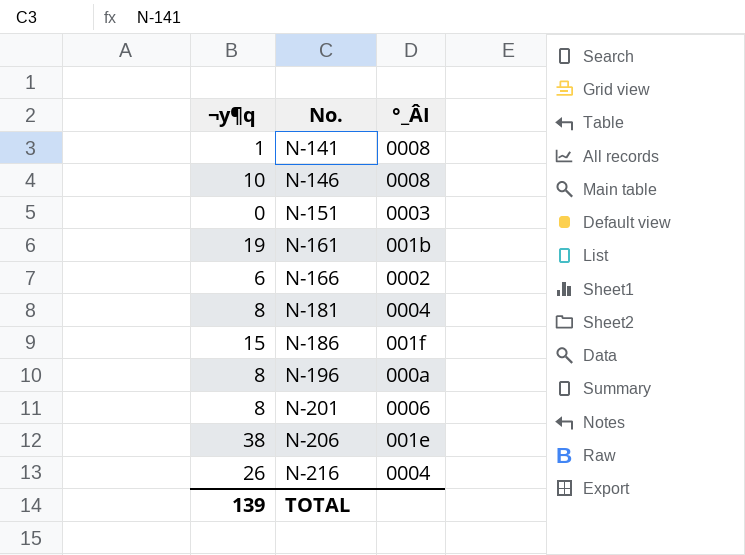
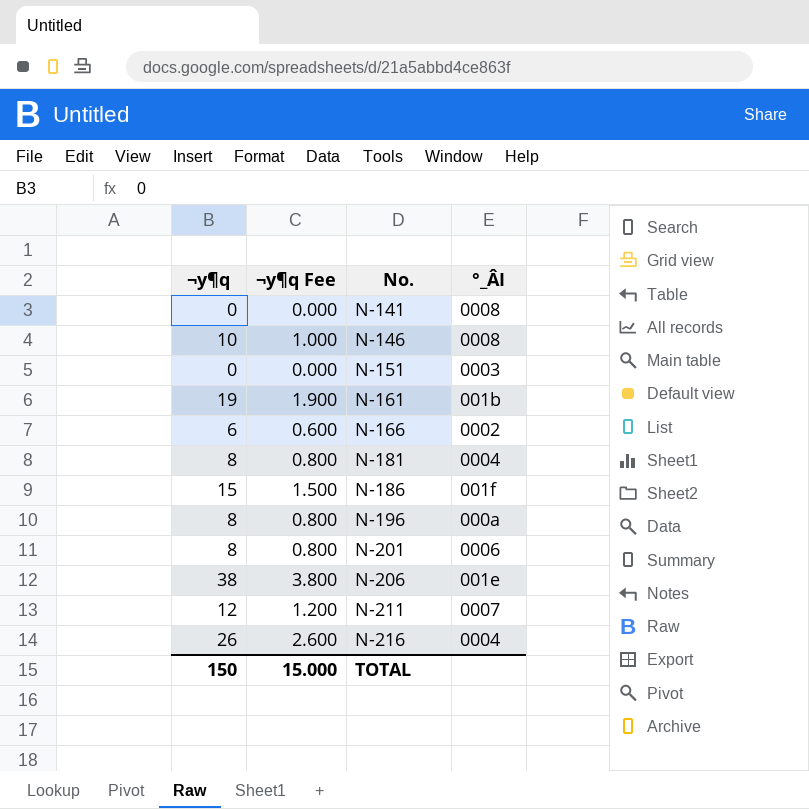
column ¬y¶q Fee | formula: none -> [¬y¶q] * 0.1
N-141 | ¬y¶q: 1 -> 0
row N-211: none -> 12 | 1.200 | 0007
TOTAL | ¬y¶q: 139 -> 150

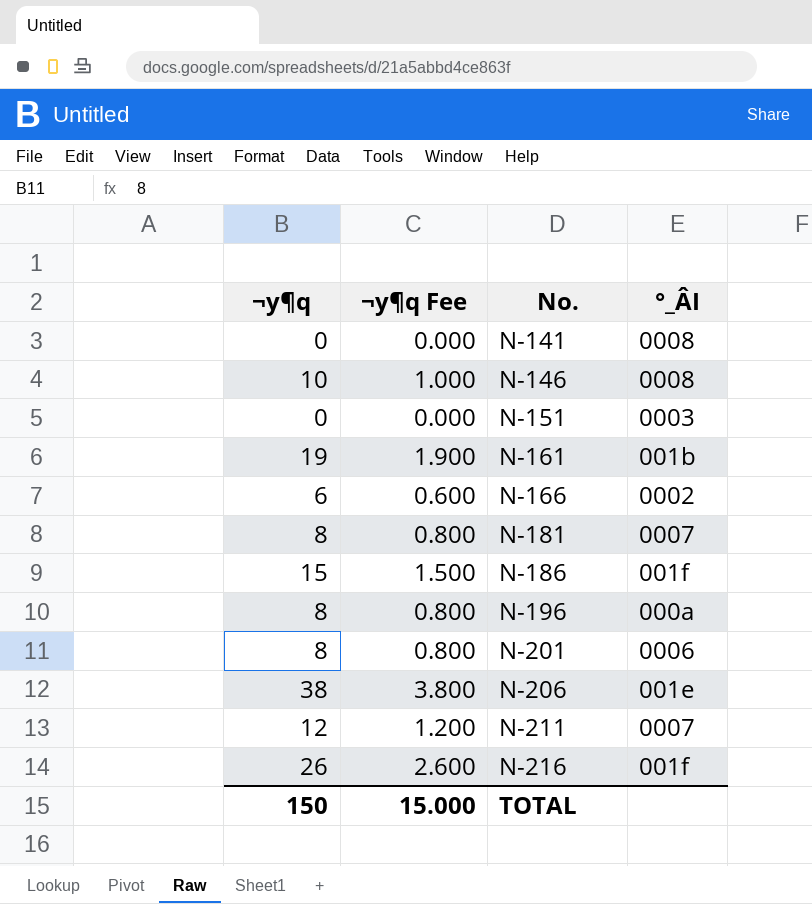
N-181 | °_ÂI: 0004 -> 0007
N-216 | °_ÂI: 0004 -> 001f

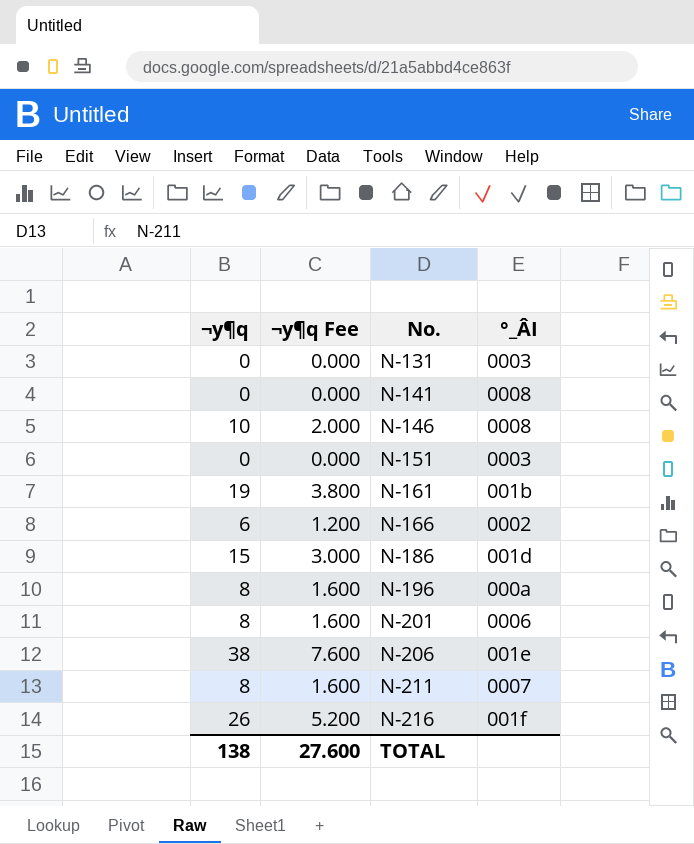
column ¬y¶q Fee | formula: [¬y¶q] * 0.1 -> [¬y¶q] * 0.2
row N-181: 8 | 0.800 | 0007 -> none
row N-131: none -> 0 | 0.000 | 0003
N-186 | °_ÂI: 001f -> 001d
N-211 | ¬y¶q: 12 -> 8
TOTAL | ¬y¶q: 150 -> 138
TOTAL | ¬y¶q Fee: 15.000 -> 27.600

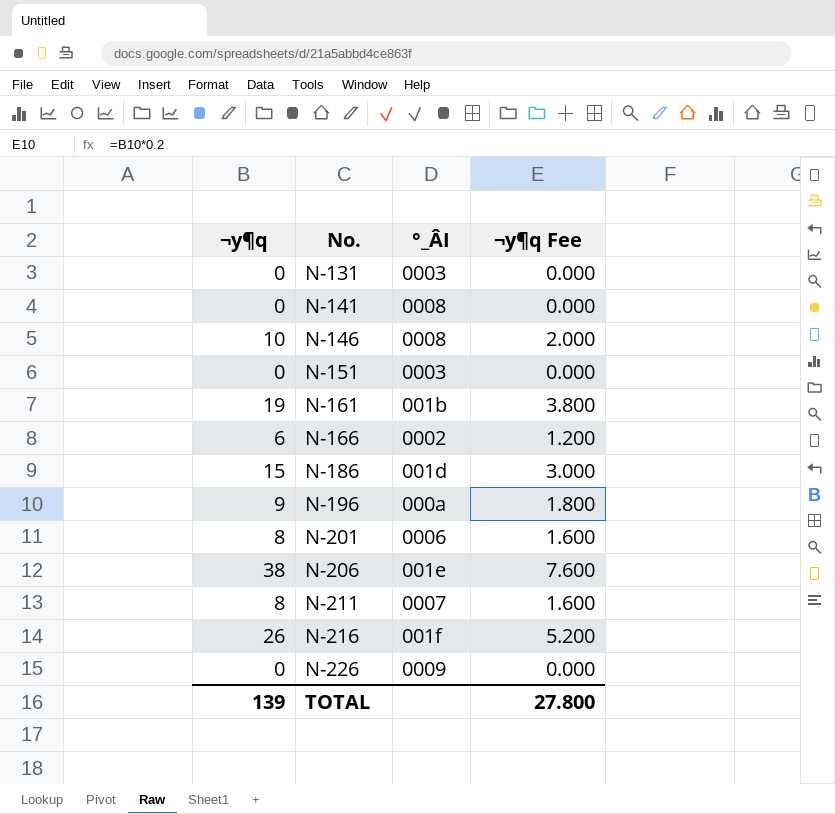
column ¬y¶q Fee | position: 2 -> 4
N-196 | ¬y¶q: 8 -> 9
N-196 | ¬y¶q Fee: 1.600 -> 1.800
row N-226: none -> 0 | 0009 | 0.000
TOTAL | ¬y¶q: 138 -> 139
TOTAL | ¬y¶q Fee: 27.600 -> 27.800

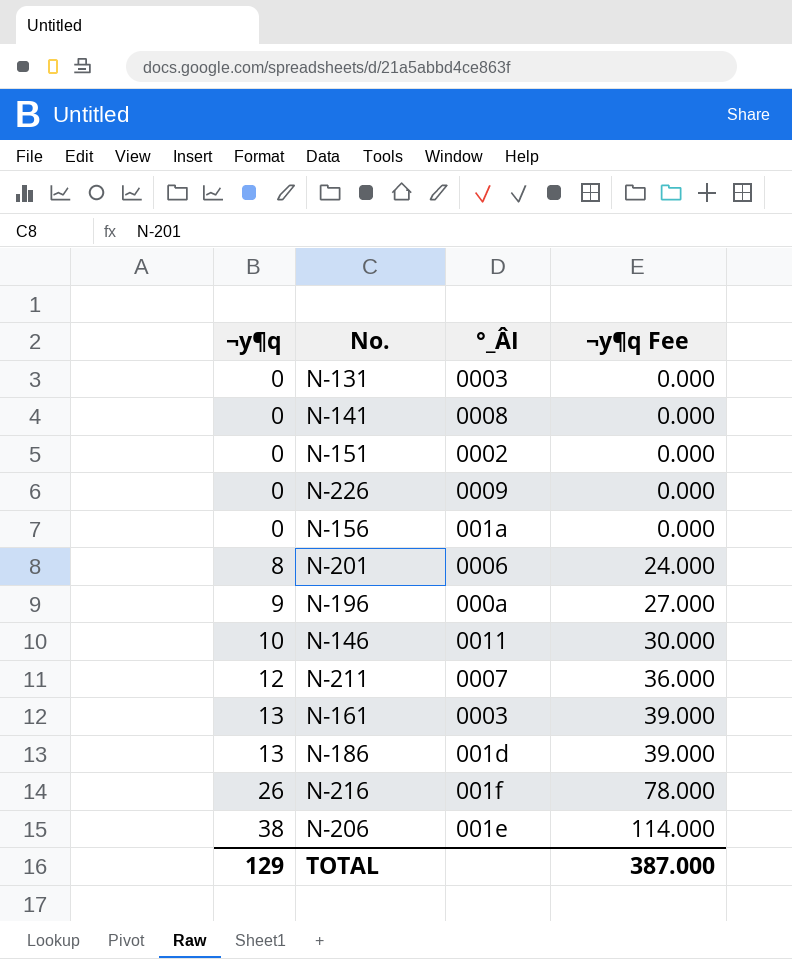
row order: No. ascending -> ¬y¶q ascending
column ¬y¶q Fee | formula: [¬y¶q] * 0.2 -> [¬y¶q] * 3
row N-166: 6 | 0002 | 1.200 -> none
N-151 | °_ÂI: 0003 -> 0002
row N-156: none -> 0 | 001a | 0.000
N-146 | °_ÂI: 0008 -> 0011
N-211 | ¬y¶q: 8 -> 12
N-161 | ¬y¶q: 19 -> 13
N-161 | °_ÂI: 001b -> 0003
N-186 | ¬y¶q: 15 -> 13
TOTAL | ¬y¶q: 139 -> 129
TOTAL | ¬y¶q Fee: 27.800 -> 387.000

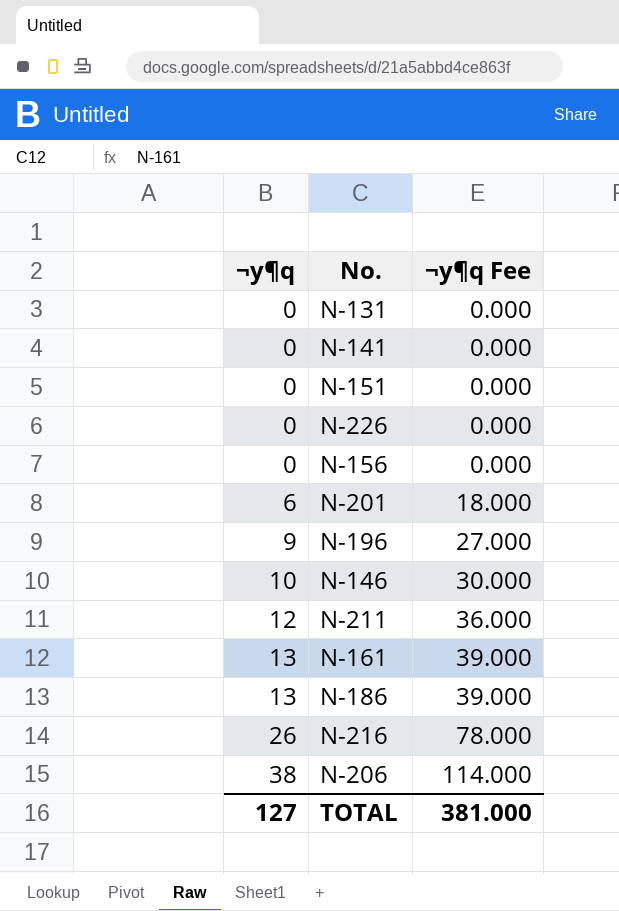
column °_ÂI | position: 3 -> none
N-201 | ¬y¶q: 8 -> 6
N-201 | ¬y¶q Fee: 24.000 -> 18.000
TOTAL | ¬y¶q: 129 -> 127
TOTAL | ¬y¶q Fee: 387.000 -> 381.000

